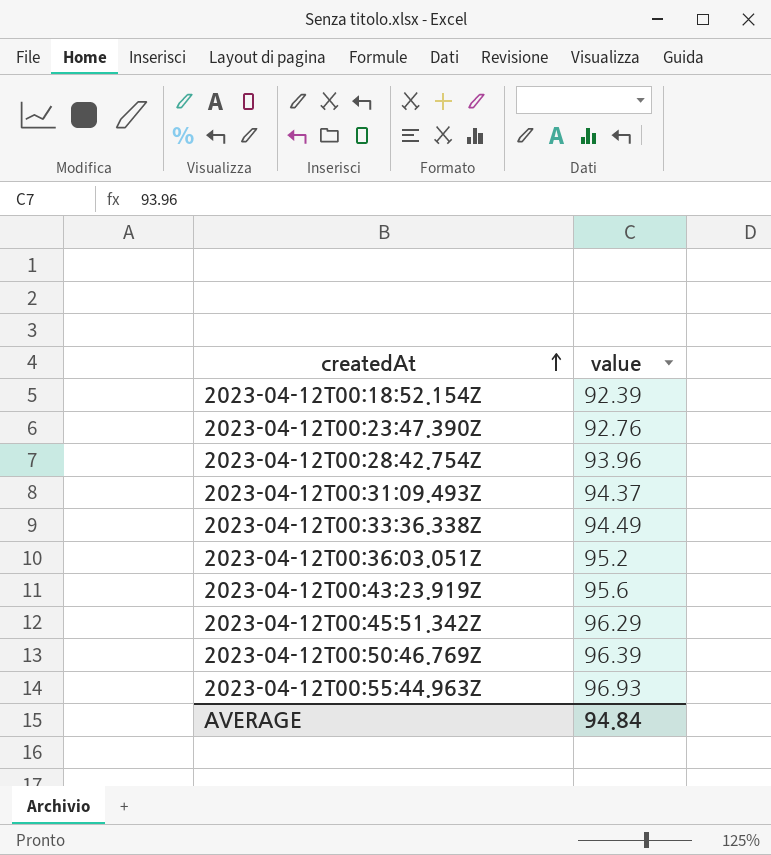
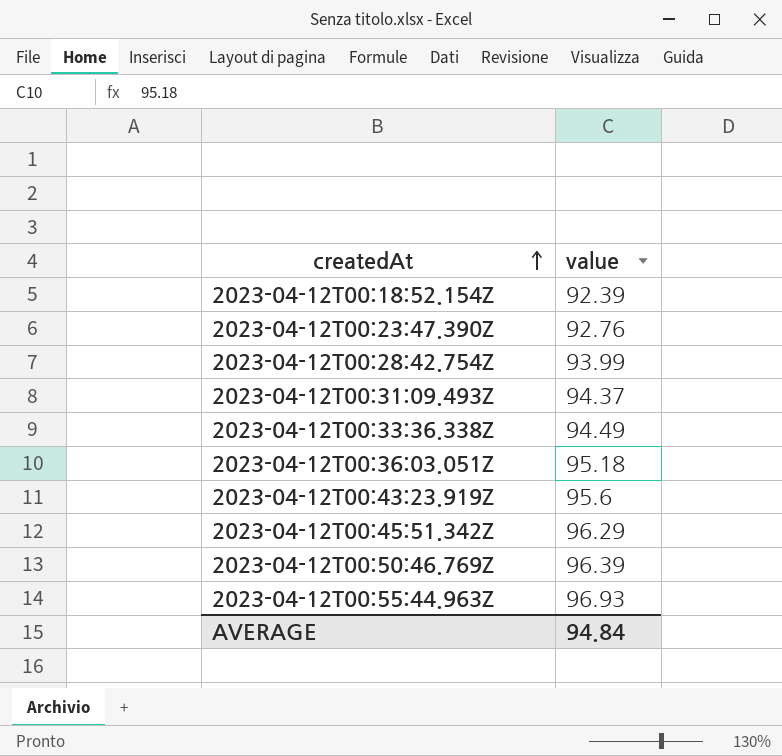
2023-04-12T00:28:42.754Z | value: 93.96 -> 93.99
2023-04-12T00:36:03.051Z | value: 95.2 -> 95.18

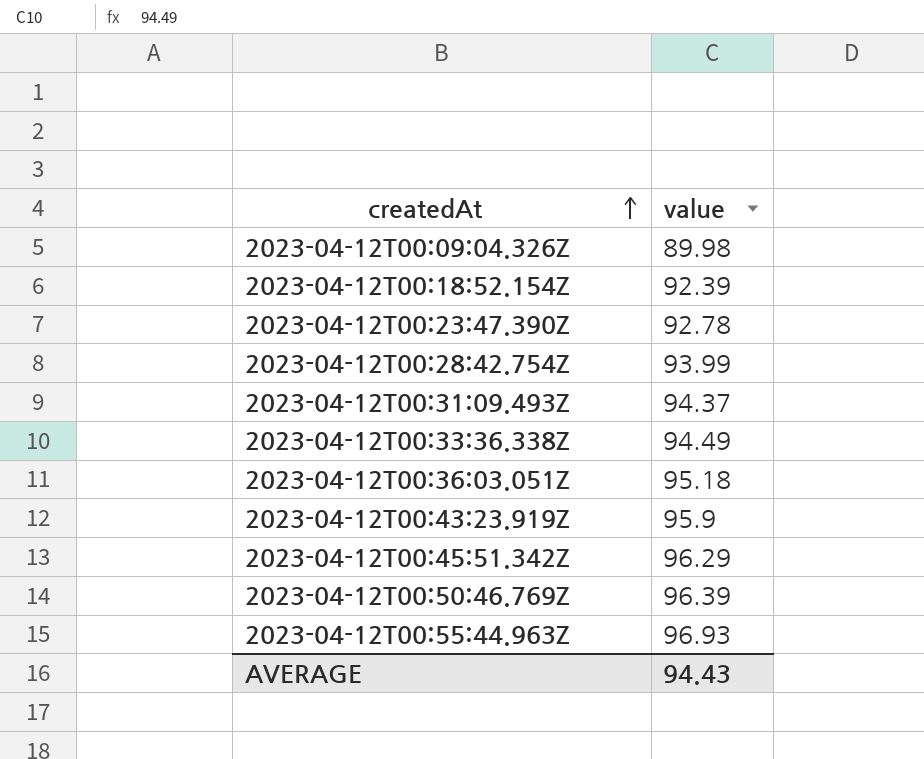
row 2023-04-12T00:09:04.326Z: none -> 89.98
2023-04-12T00:23:47.390Z | value: 92.76 -> 92.78
2023-04-12T00:43:23.919Z | value: 95.6 -> 95.9
AVERAGE | value: 94.84 -> 94.43

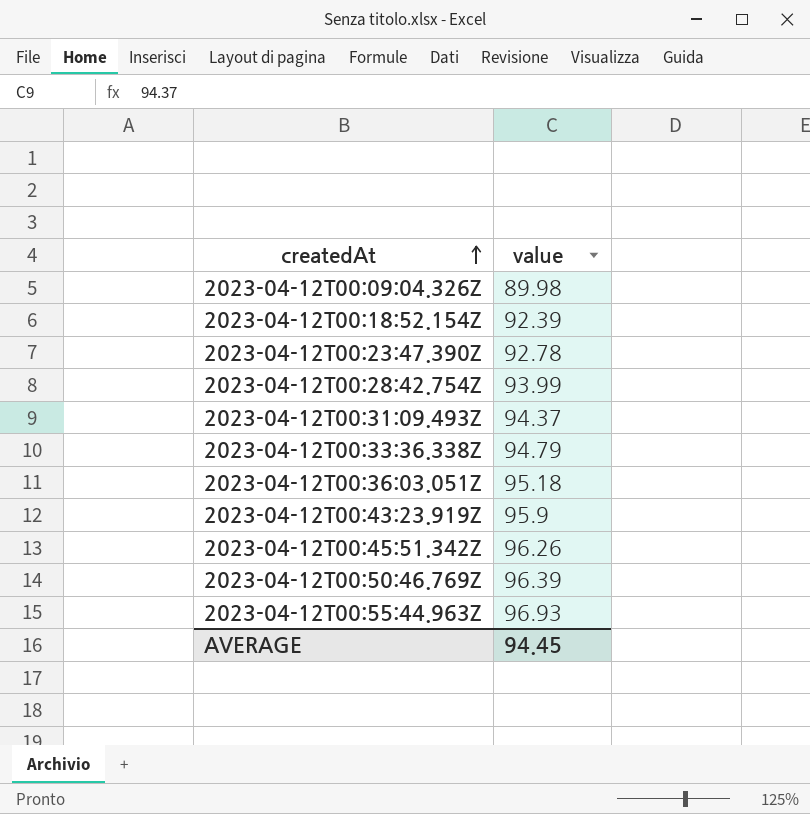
2023-04-12T00:33:36.338Z | value: 94.49 -> 94.79
2023-04-12T00:45:51.342Z | value: 96.29 -> 96.26
AVERAGE | value: 94.43 -> 94.45

